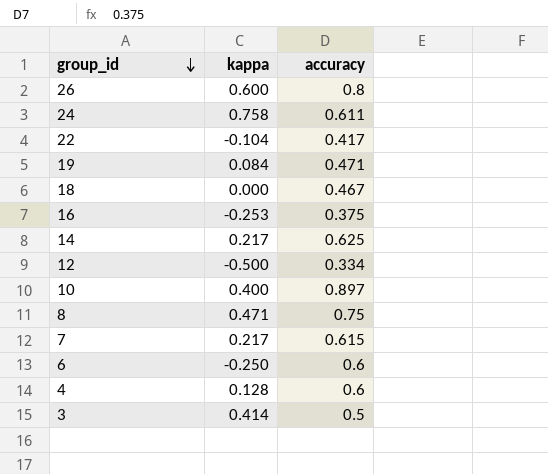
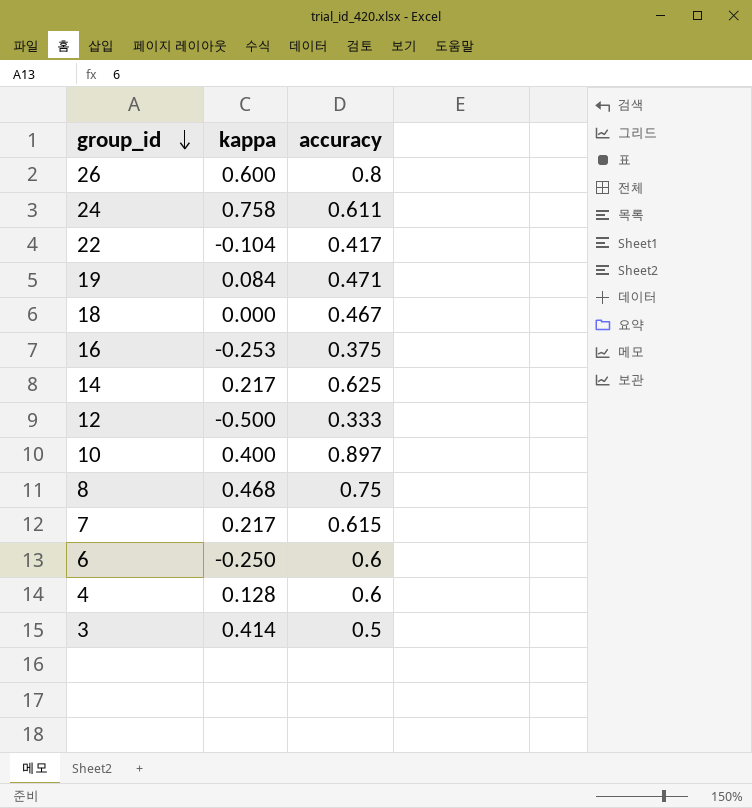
12 | accuracy: 0.334 -> 0.333
8 | kappa: 0.471 -> 0.468

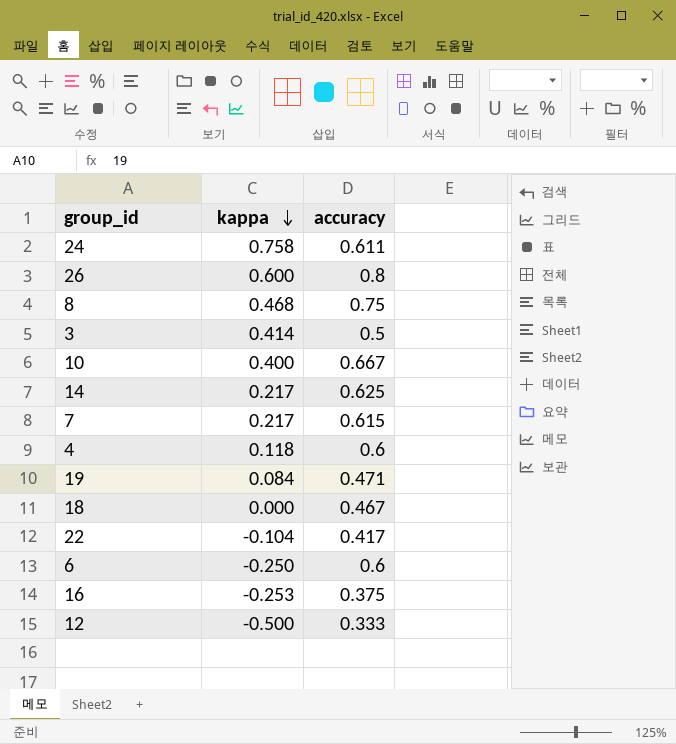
row order: group_id descending -> kappa descending
10 | accuracy: 0.897 -> 0.667
4 | kappa: 0.128 -> 0.118

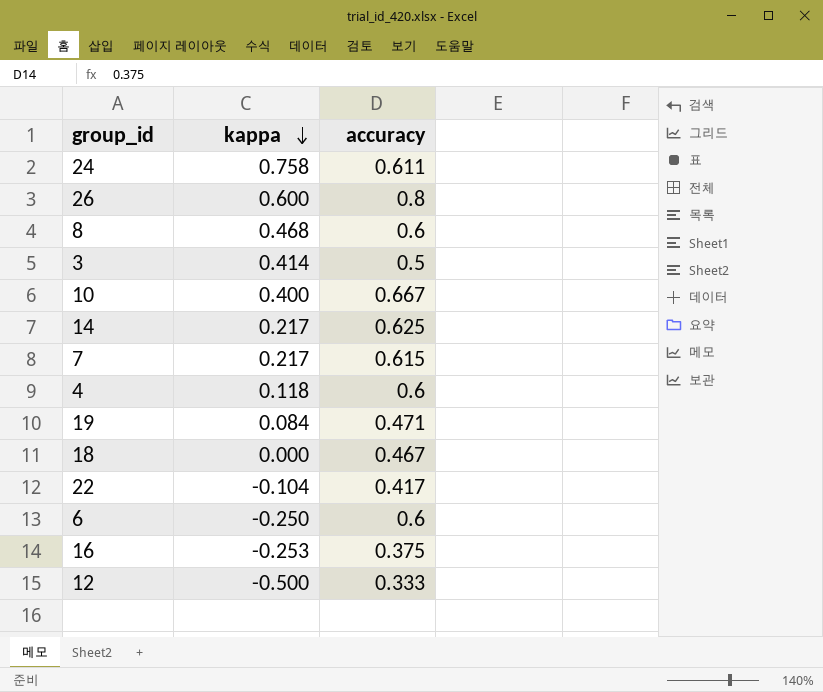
8 | accuracy: 0.75 -> 0.6

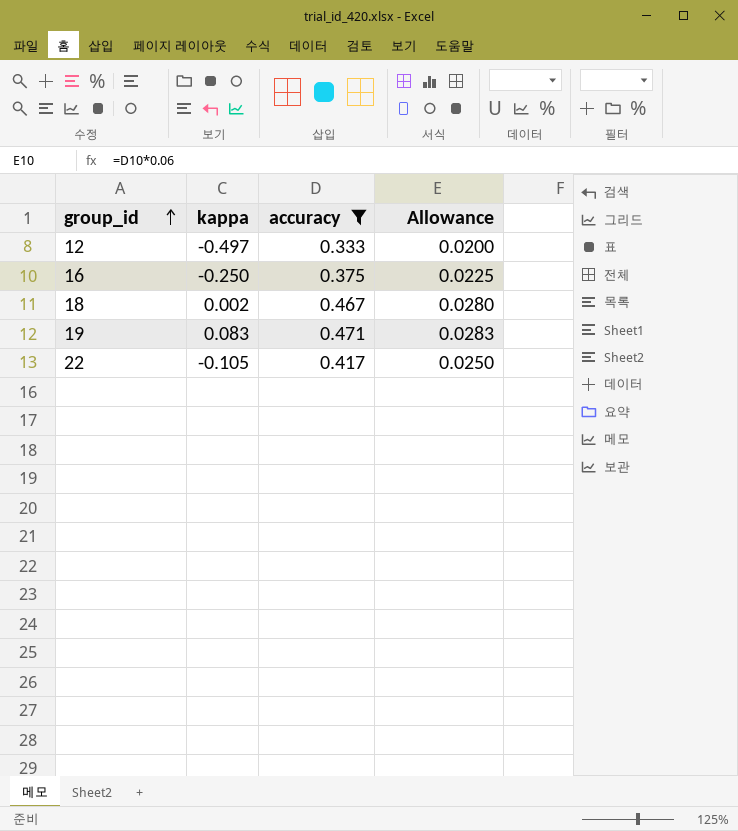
filter: none -> accuracy <= 0.471
row order: kappa descending -> group_id ascending
column Allowance | formula: none -> [accuracy] * 0.06
12 | kappa: -0.500 -> -0.497
16 | kappa: -0.253 -> -0.250
18 | kappa: 0.000 -> 0.002
19 | kappa: 0.084 -> 0.083
22 | kappa: -0.104 -> -0.105

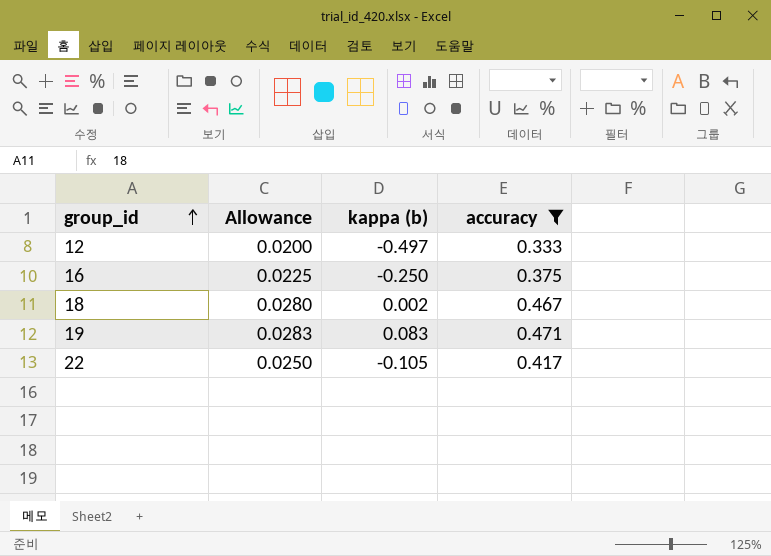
column Allowance | position: 4 -> 2
column name: kappa -> kappa (b)

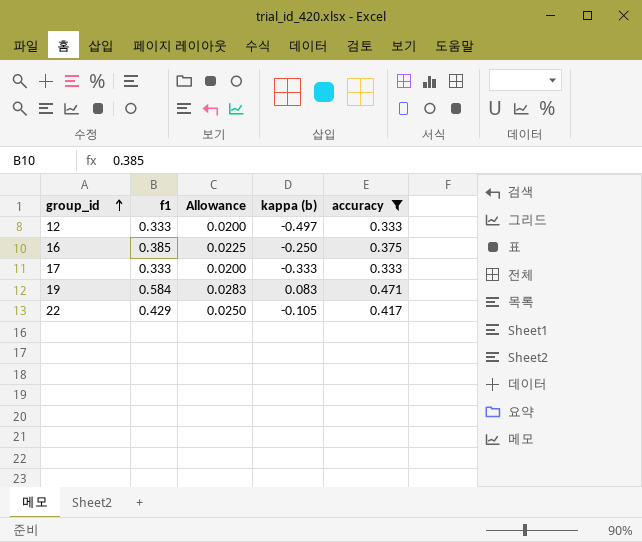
column f1 | position: none -> 2
row 18: 0.0280 | 0.002 | 0.467 -> none
row 17: none -> 0.333 | 0.0200 | -0.333 | 0.333

